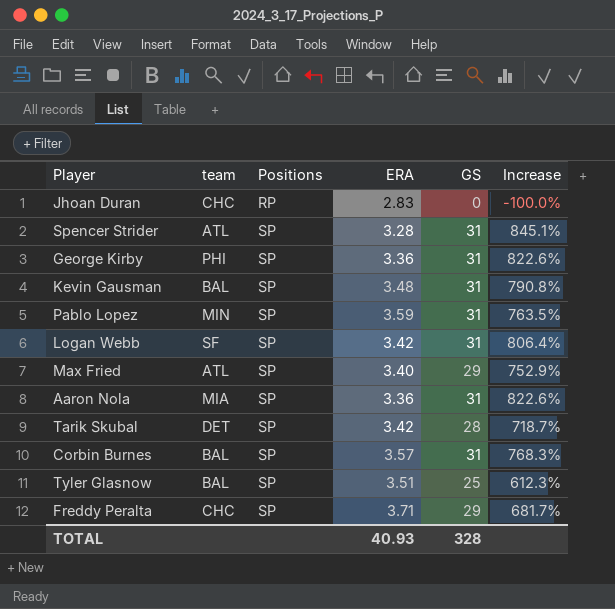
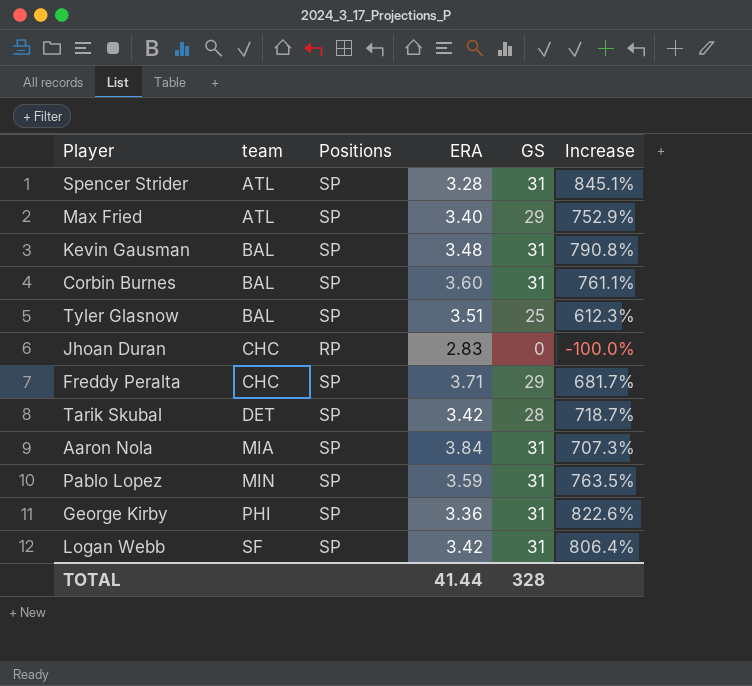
row order: Positions ascending -> team ascending
Corbin Burnes | ERA: 3.57 -> 3.60
Corbin Burnes | Increase: 768.3% -> 761.1%
Aaron Nola | ERA: 3.36 -> 3.84
Aaron Nola | Increase: 822.6% -> 707.3%
TOTAL | ERA: 40.93 -> 41.44

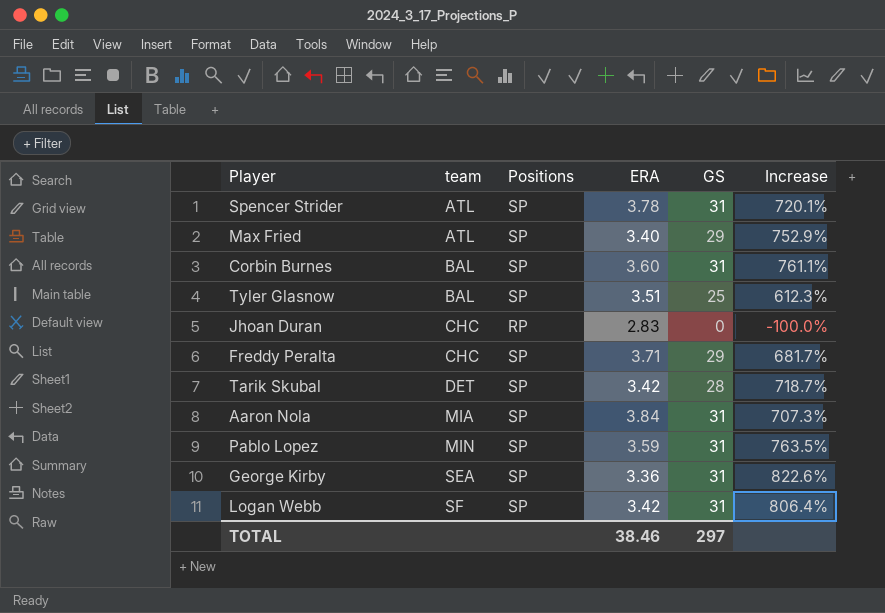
row Kevin Gausman: BAL | SP | 3.48 | 31 | 790.8% -> none
Spencer Strider | ERA: 3.28 -> 3.78
Spencer Strider | Increase: 845.1% -> 720.1%
George Kirby | team: PHI -> SEA
TOTAL | ERA: 41.44 -> 38.46
TOTAL | GS: 328 -> 297

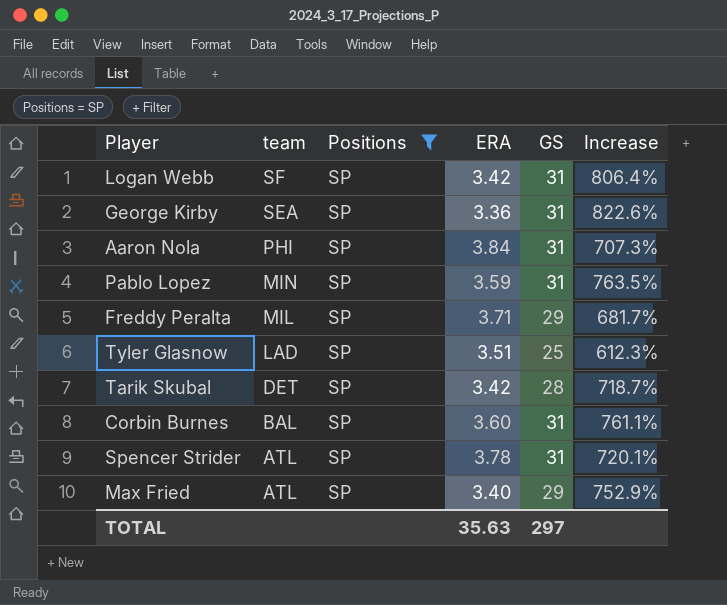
filter: none -> Positions = SP
row order: team ascending -> team descending
Aaron Nola | team: MIA -> PHI
Freddy Peralta | team: CHC -> MIL
Tyler Glasnow | team: BAL -> LAD
TOTAL | ERA: 38.46 -> 35.63

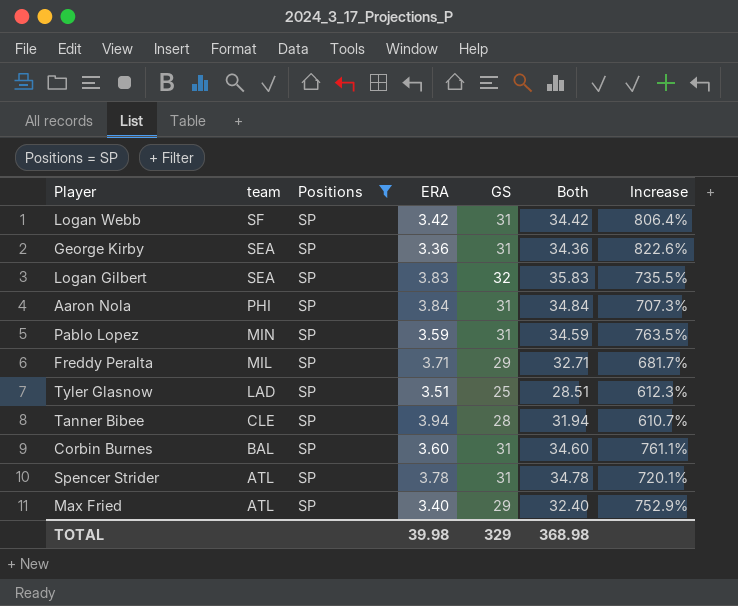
column Both | formula: none -> [ERA] + [GS]
row Tarik Skubal: DET | SP | 3.42 | 28 | 718.7% -> none
row Logan Gilbert: none -> SEA | SP | 3.83 | 32 | 35.83 | 735.5%
row Tanner Bibee: none -> CLE | SP | 3.94 | 28 | 31.94 | 610.7%
TOTAL | ERA: 35.63 -> 39.98
TOTAL | GS: 297 -> 329

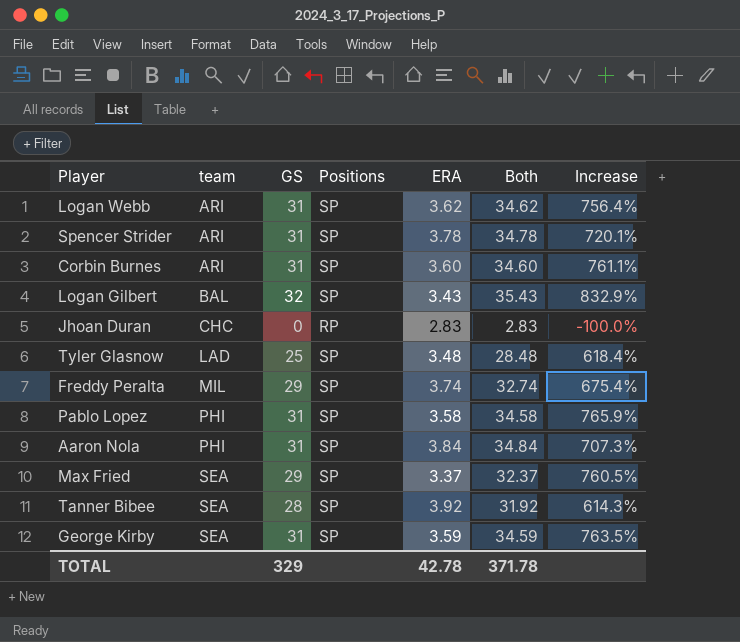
filter: Positions = SP -> none
row order: team descending -> team ascending
column GS | position: 5 -> 3
Logan Webb | team: SF -> ARI
Logan Webb | ERA: 3.42 -> 3.62
Logan Webb | Both: 34.42 -> 34.62
Logan Webb | Increase: 806.4% -> 756.4%
Spencer Strider | team: ATL -> ARI
Corbin Burnes | team: BAL -> ARI
Logan Gilbert | team: SEA -> BAL
Logan Gilbert | ERA: 3.83 -> 3.43
Logan Gilbert | Both: 35.83 -> 35.43
Logan Gilbert | Increase: 735.5% -> 832.9%
Tyler Glasnow | ERA: 3.51 -> 3.48
Tyler Glasnow | Both: 28.51 -> 28.48
Tyler Glasnow | Increase: 612.3% -> 618.4%
Freddy Peralta | ERA: 3.71 -> 3.74
Freddy Peralta | Both: 32.71 -> 32.74
Freddy Peralta | Increase: 681.7% -> 675.4%
Pablo Lopez | team: MIN -> PHI
Pablo Lopez | ERA: 3.59 -> 3.58
Pablo Lopez | Both: 34.59 -> 34.58
Pablo Lopez | Increase: 763.5% -> 765.9%
Max Fried | team: ATL -> SEA
Max Fried | ERA: 3.40 -> 3.37
Max Fried | Both: 32.40 -> 32.37
Max Fried | Increase: 752.9% -> 760.5%
Tanner Bibee | team: CLE -> SEA
Tanner Bibee | ERA: 3.94 -> 3.92
Tanner Bibee | Both: 31.94 -> 31.92
Tanner Bibee | Increase: 610.7% -> 614.3%
George Kirby | ERA: 3.36 -> 3.59
George Kirby | Both: 34.36 -> 34.59
George Kirby | Increase: 822.6% -> 763.5%
TOTAL | ERA: 39.98 -> 42.78
TOTAL | Both: 368.98 -> 371.78

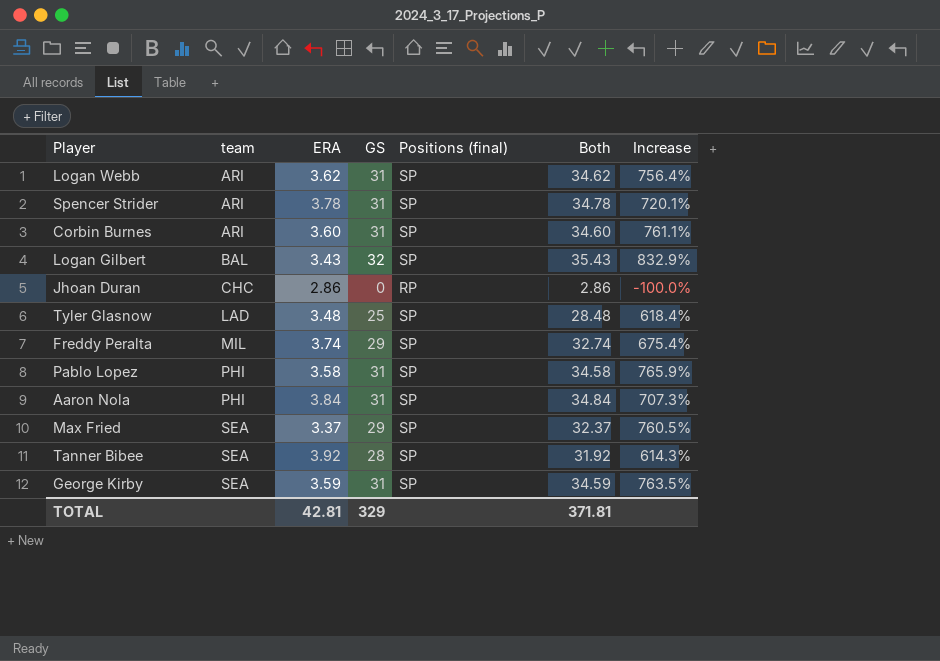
column ERA | position: 5 -> 3
column name: Positions -> Positions (final)
Jhoan Duran | ERA: 2.83 -> 2.86
Jhoan Duran | Both: 2.83 -> 2.86
TOTAL | ERA: 42.78 -> 42.81
TOTAL | Both: 371.78 -> 371.81

